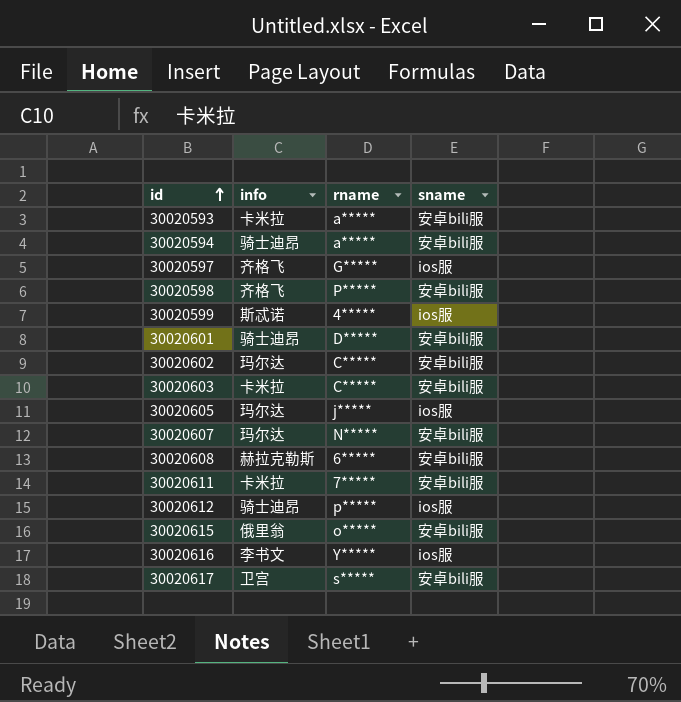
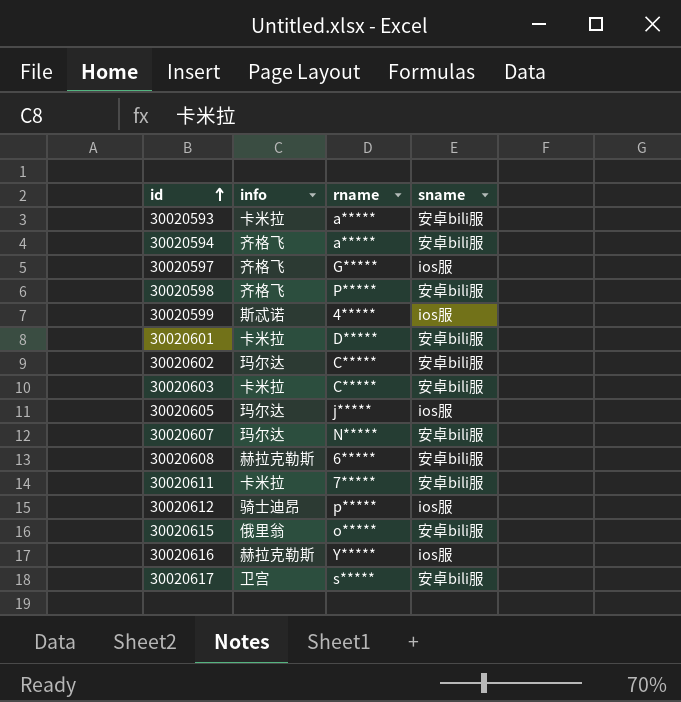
30020594 | info: 骑士迪昂 -> 齐格飞
30020601 | info: 骑士迪昂 -> 卡米拉
30020616 | info: 李书文 -> 赫拉克勒斯

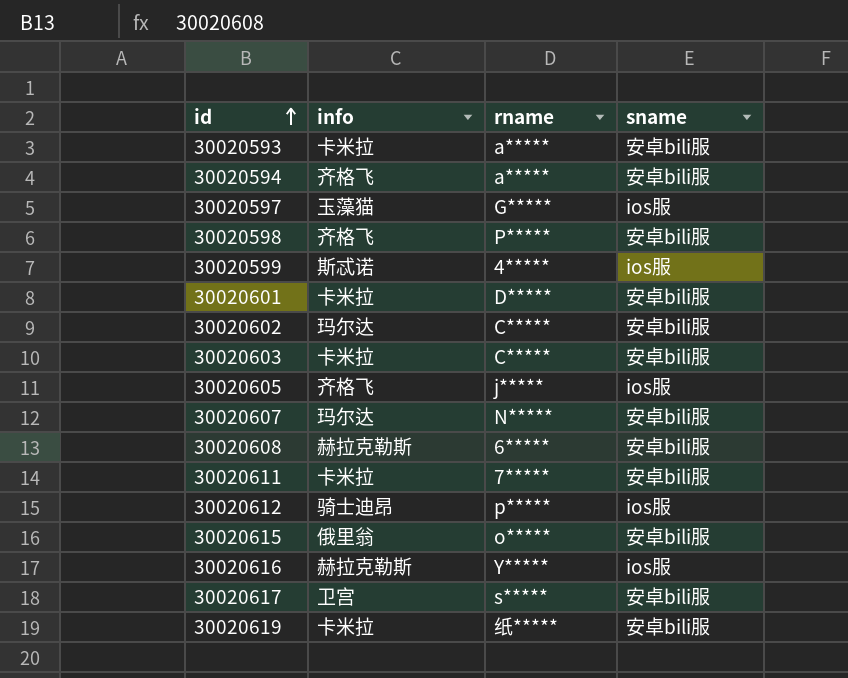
30020597 | info: 齐格飞 -> 玉藻猫
30020605 | info: 玛尔达 -> 齐格飞
row 30020619: none -> 卡米拉 | 纸***** | 安卓bili服

